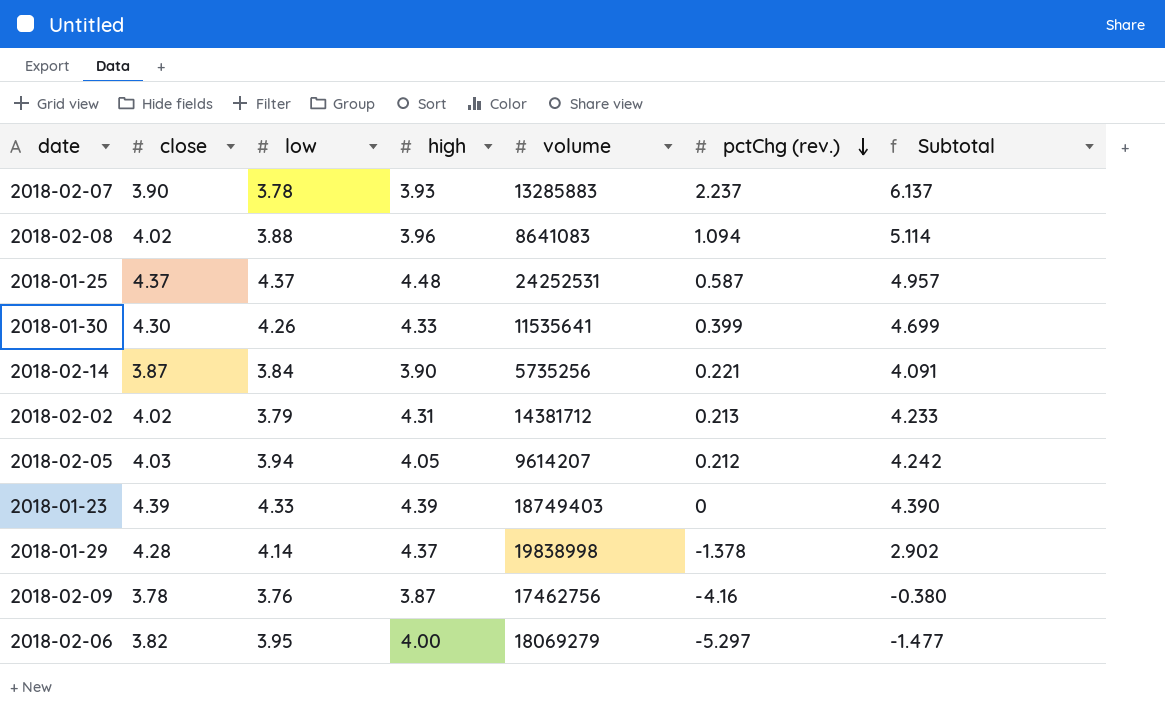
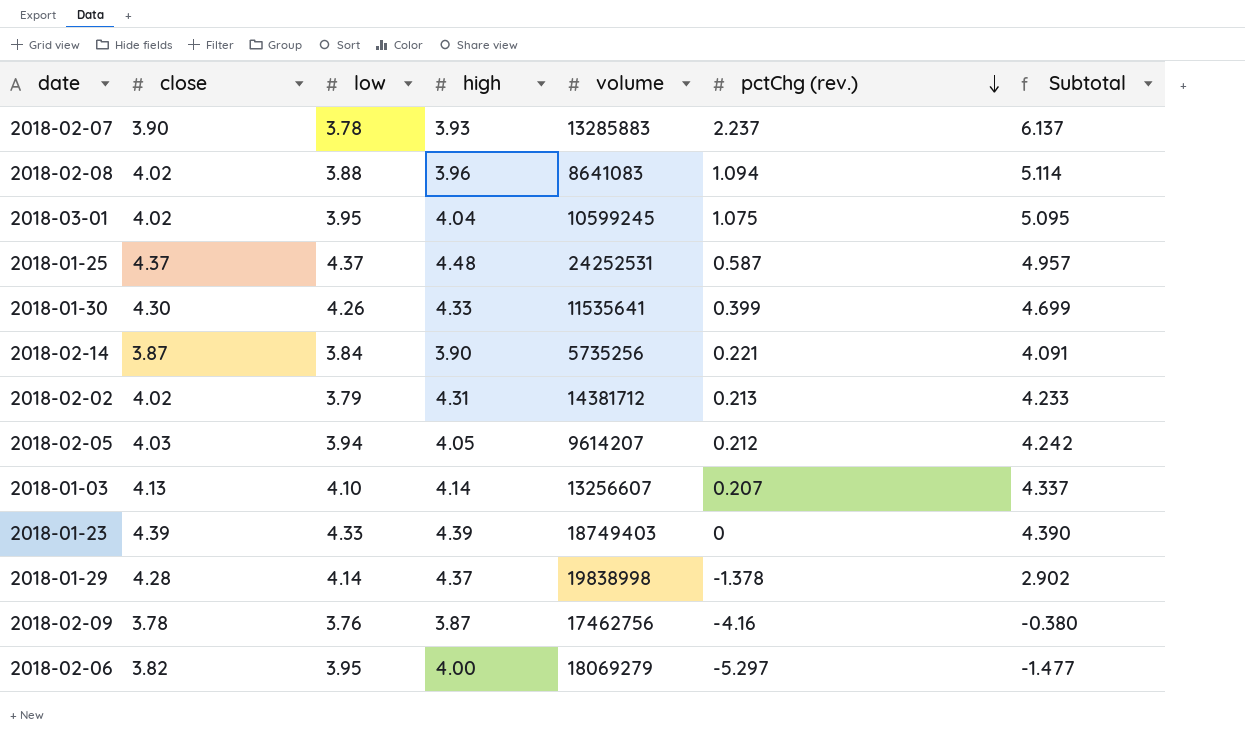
row 2018-03-01: none -> 4.02 | 3.95 | 4.04 | 10599245 | 1.075 | 5.095
row 2018-01-03: none -> 4.13 | 4.10 | 4.14 | 13256607 | 0.207 | 4.337

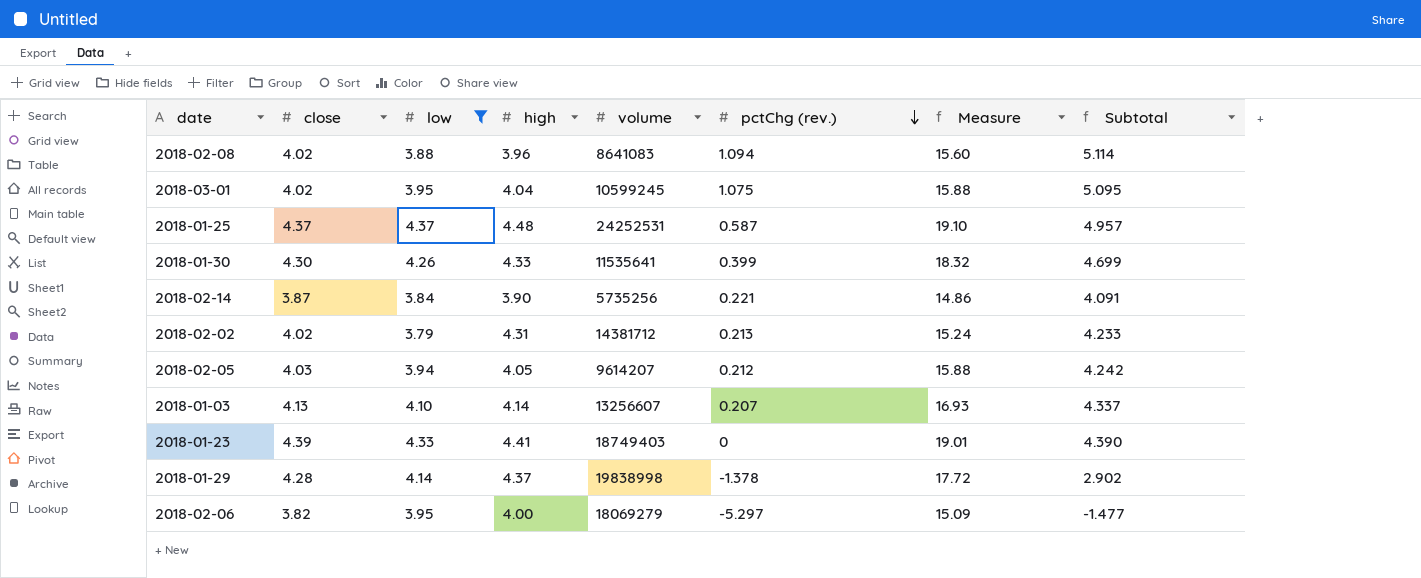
filter: none -> low >= 3.79
column Measure | formula: none -> [close] * [low]
2018-01-23 | high: 4.39 -> 4.41

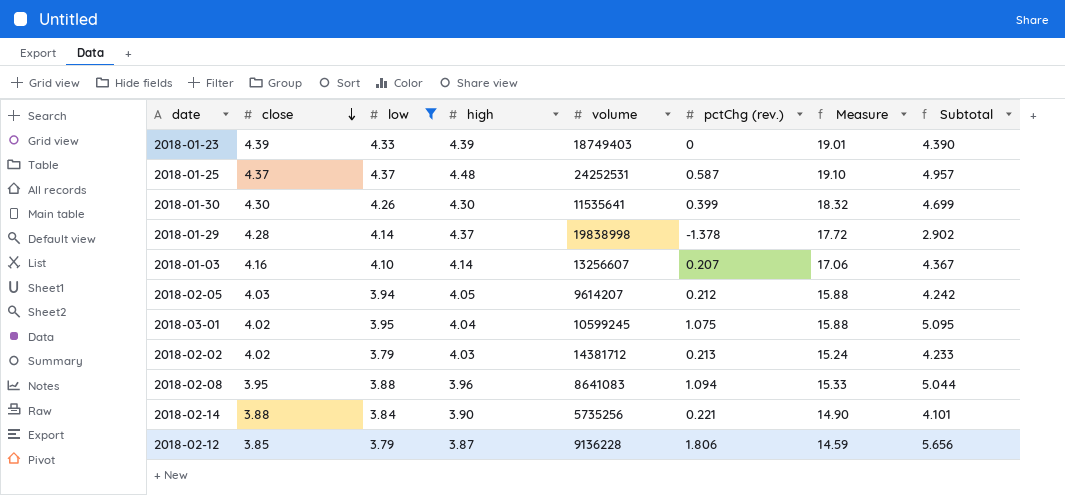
row order: pctChg (rev.) descending -> close descending
row 2018-02-06: 3.82 | 3.95 | 4.00 | 18069279 | -5.297 | 15.09 | -1.477 -> none
2018-01-23 | high: 4.41 -> 4.39
2018-01-30 | high: 4.33 -> 4.30
2018-01-03 | close: 4.13 -> 4.16
2018-01-03 | Measure: 16.93 -> 17.06
2018-01-03 | Subtotal: 4.337 -> 4.367
2018-02-02 | high: 4.31 -> 4.03
2018-02-08 | close: 4.02 -> 3.95
2018-02-08 | Measure: 15.60 -> 15.33
2018-02-08 | Subtotal: 5.114 -> 5.044
2018-02-14 | close: 3.87 -> 3.88
2018-02-14 | Measure: 14.86 -> 14.90
2018-02-14 | Subtotal: 4.091 -> 4.101
row 2018-02-12: none -> 3.85 | 3.79 | 3.87 | 9136228 | 1.806 | 14.59 | 5.656

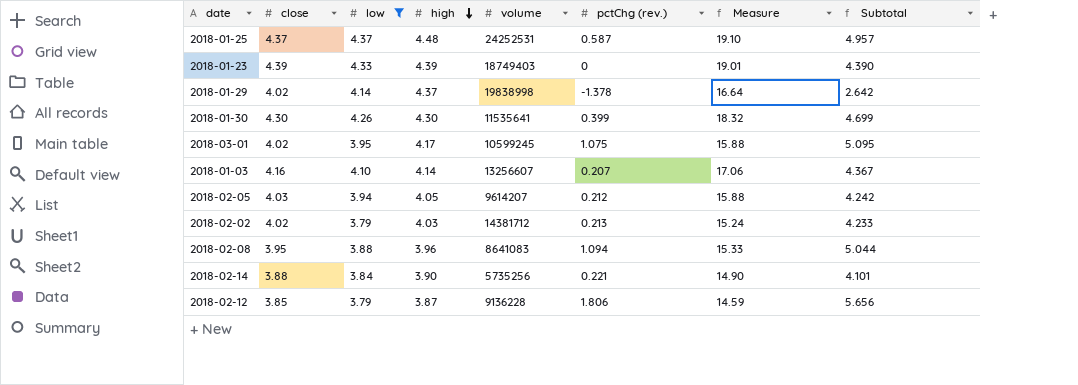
row order: close descending -> high descending
2018-01-29 | close: 4.28 -> 4.02
2018-01-29 | Measure: 17.72 -> 16.64
2018-01-29 | Subtotal: 2.902 -> 2.642
2018-03-01 | high: 4.04 -> 4.17

